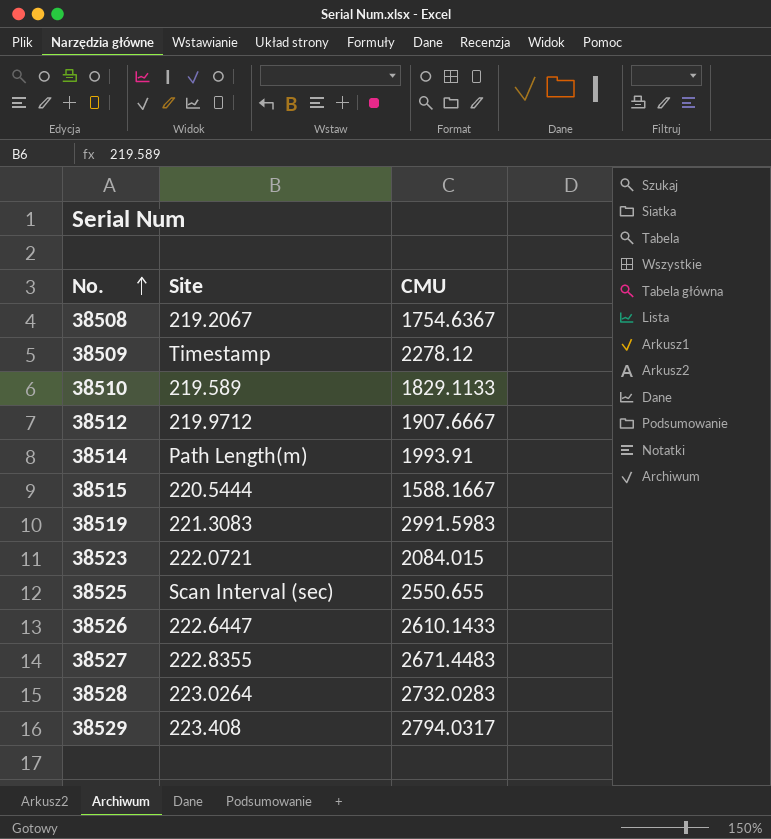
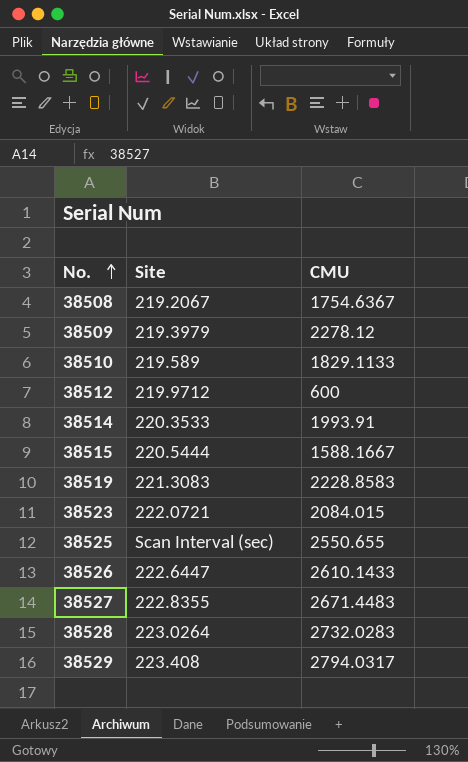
38509 | Site: Timestamp -> 219.3979
38512 | CMU: 1907.6667 -> 600
38514 | Site: Path Length(m) -> 220.3533
38519 | CMU: 2991.5983 -> 2228.8583

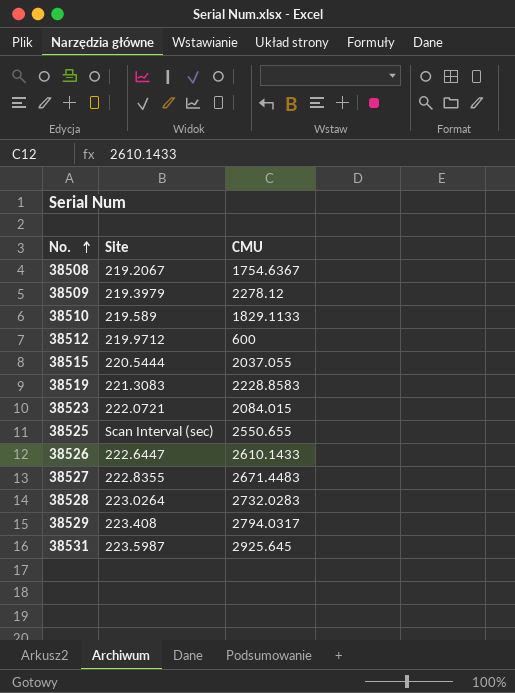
row 38514: 220.3533 | 1993.91 -> none
38515 | CMU: 1588.1667 -> 2037.055
row 38531: none -> 223.5987 | 2925.645

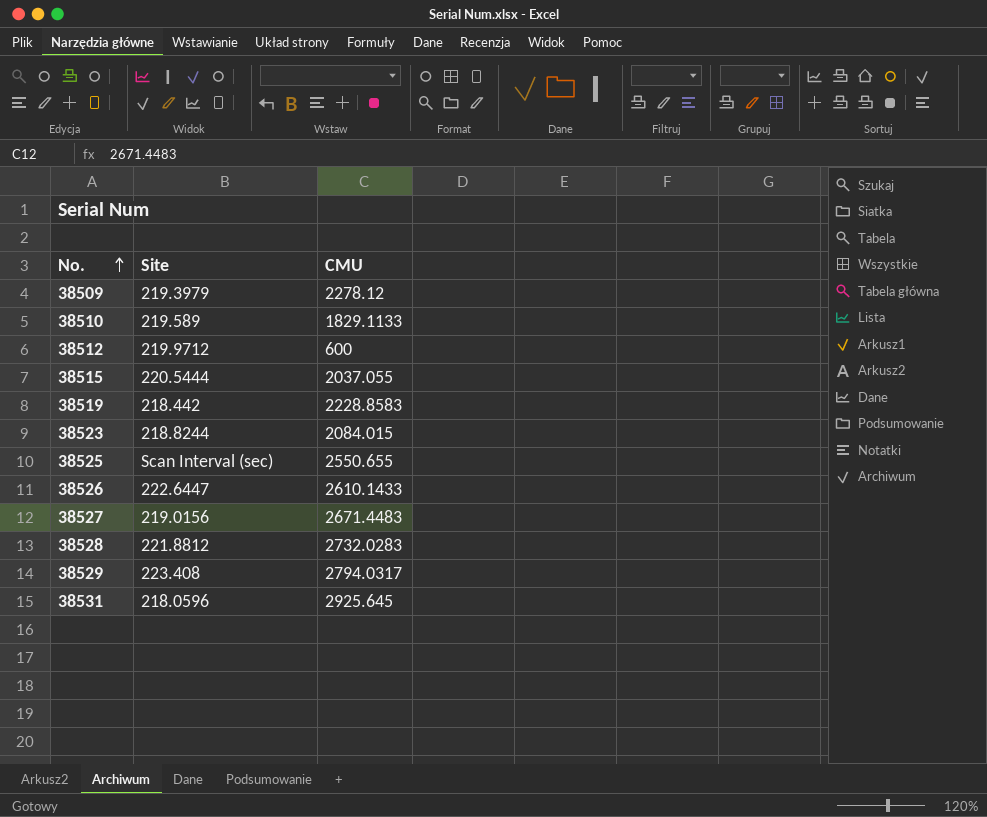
row 38508: 219.2067 | 1754.6367 -> none
38519 | Site: 221.3083 -> 218.442
38523 | Site: 222.0721 -> 218.8244
38527 | Site: 222.8355 -> 219.0156
38528 | Site: 223.0264 -> 221.8812
38531 | Site: 223.5987 -> 218.0596

